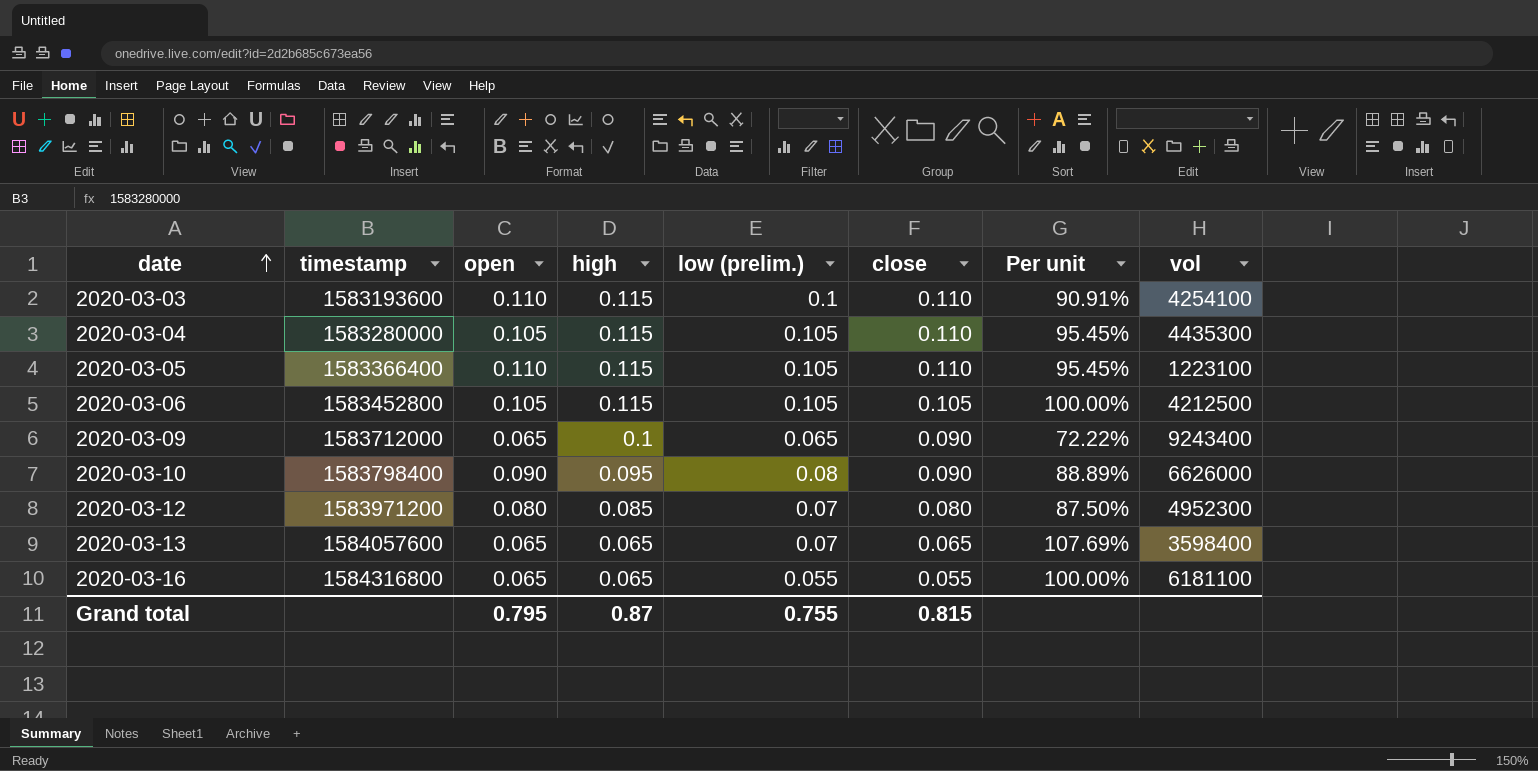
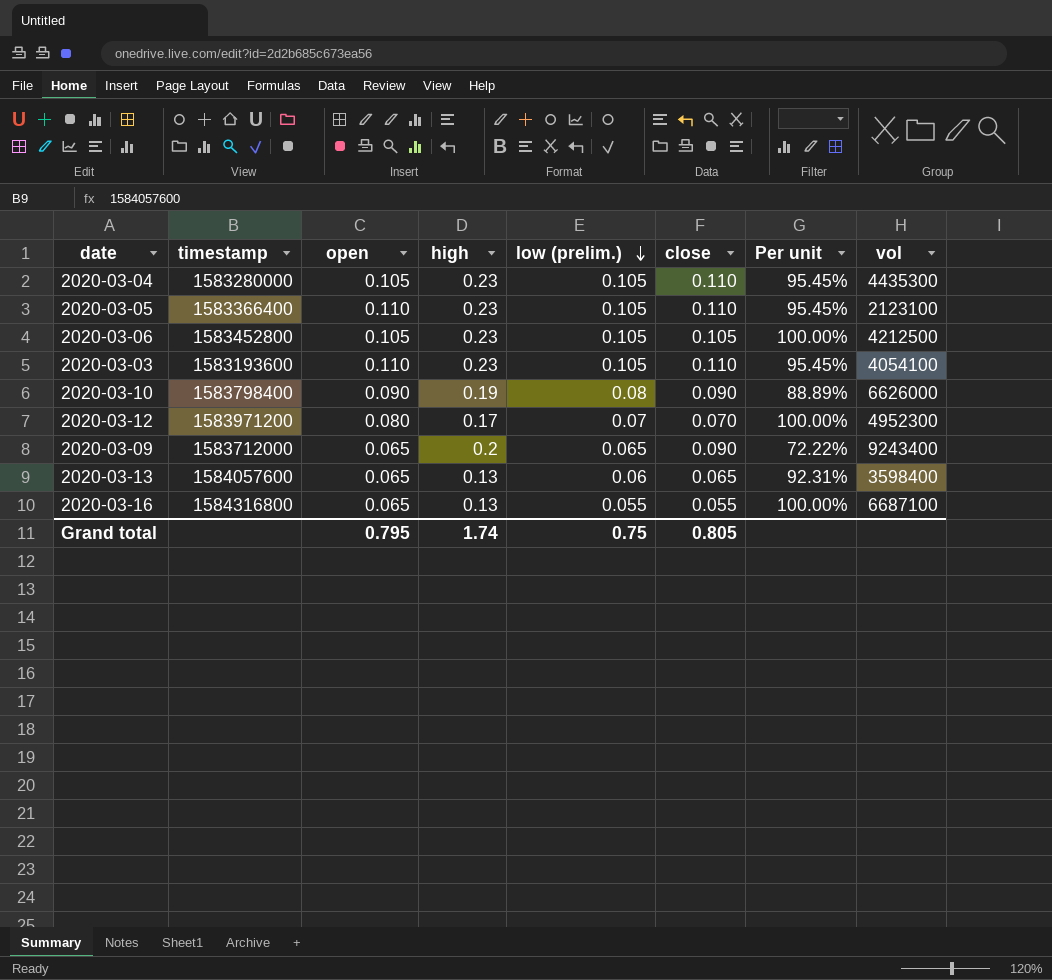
row order: date ascending -> low (prelim.) descending
2020-03-04 | high: 0.115 -> 0.23
2020-03-05 | high: 0.115 -> 0.23
2020-03-05 | vol: 1223100 -> 2123100
2020-03-06 | high: 0.115 -> 0.23
2020-03-03 | high: 0.115 -> 0.23
2020-03-03 | low (prelim.): 0.1 -> 0.105
2020-03-03 | Per unit: 90.91% -> 95.45%
2020-03-03 | vol: 4254100 -> 4054100
2020-03-10 | high: 0.095 -> 0.19
2020-03-12 | high: 0.085 -> 0.17
2020-03-12 | close: 0.080 -> 0.070
2020-03-12 | Per unit: 87.50% -> 100.00%
2020-03-09 | high: 0.1 -> 0.2
2020-03-13 | high: 0.065 -> 0.13
2020-03-13 | low (prelim.): 0.07 -> 0.06
2020-03-13 | Per unit: 107.69% -> 92.31%
2020-03-16 | high: 0.065 -> 0.13
2020-03-16 | vol: 6181100 -> 6687100
Grand total | high: 0.87 -> 1.74
Grand total | low (prelim.): 0.755 -> 0.75
Grand total | close: 0.815 -> 0.805

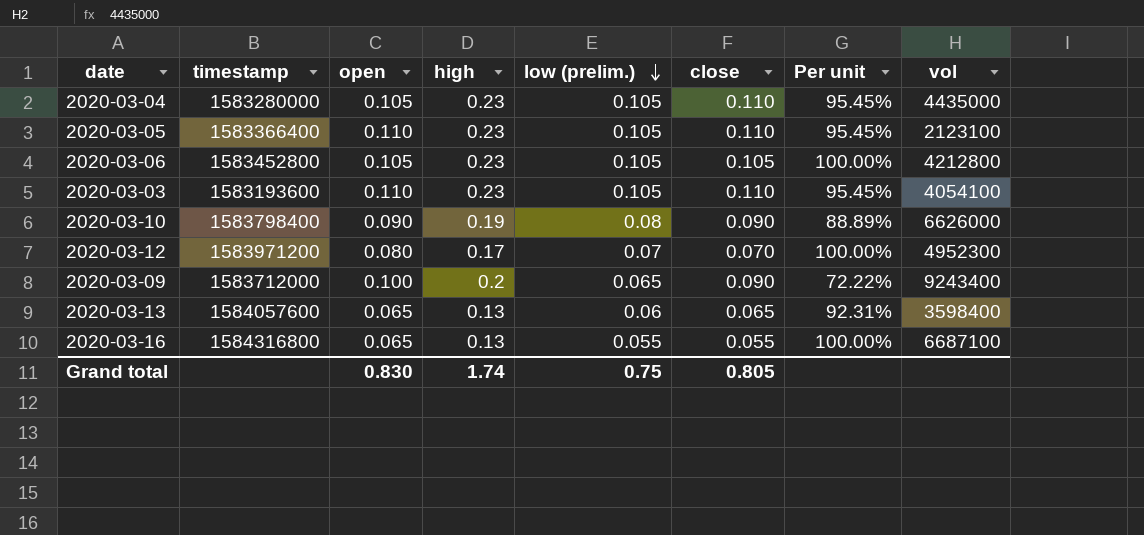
2020-03-04 | vol: 4435300 -> 4435000
2020-03-06 | vol: 4212500 -> 4212800
2020-03-09 | open: 0.065 -> 0.100
Grand total | open: 0.795 -> 0.830

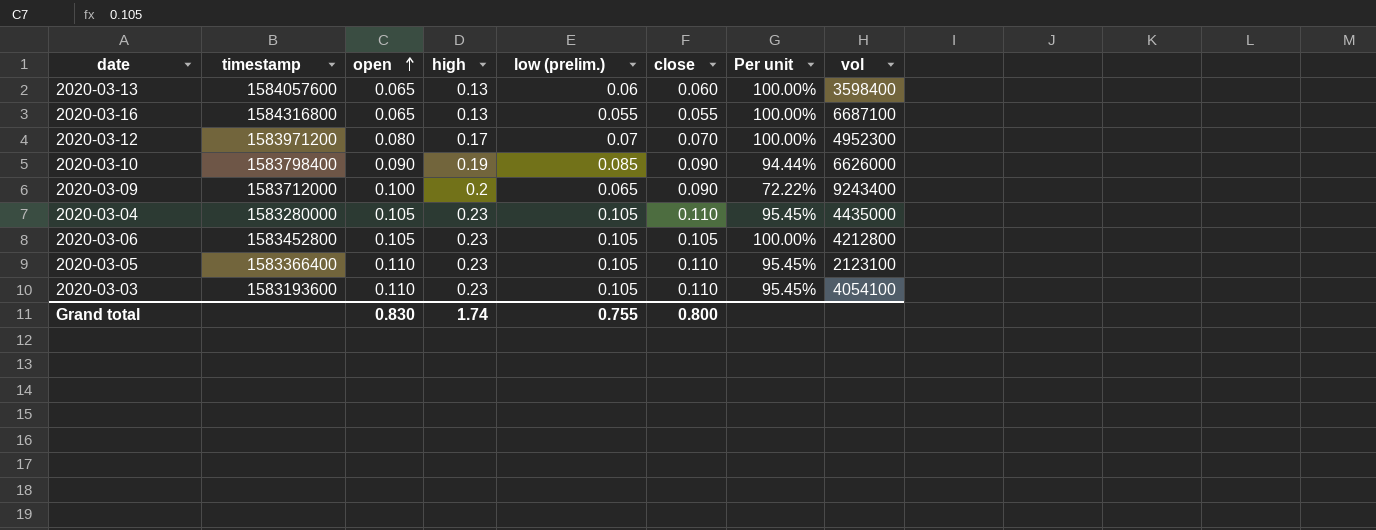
row order: low (prelim.) descending -> open ascending
2020-03-13 | close: 0.065 -> 0.060
2020-03-13 | Per unit: 92.31% -> 100.00%
2020-03-10 | low (prelim.): 0.08 -> 0.085
2020-03-10 | Per unit: 88.89% -> 94.44%
Grand total | low (prelim.): 0.75 -> 0.755
Grand total | close: 0.805 -> 0.800

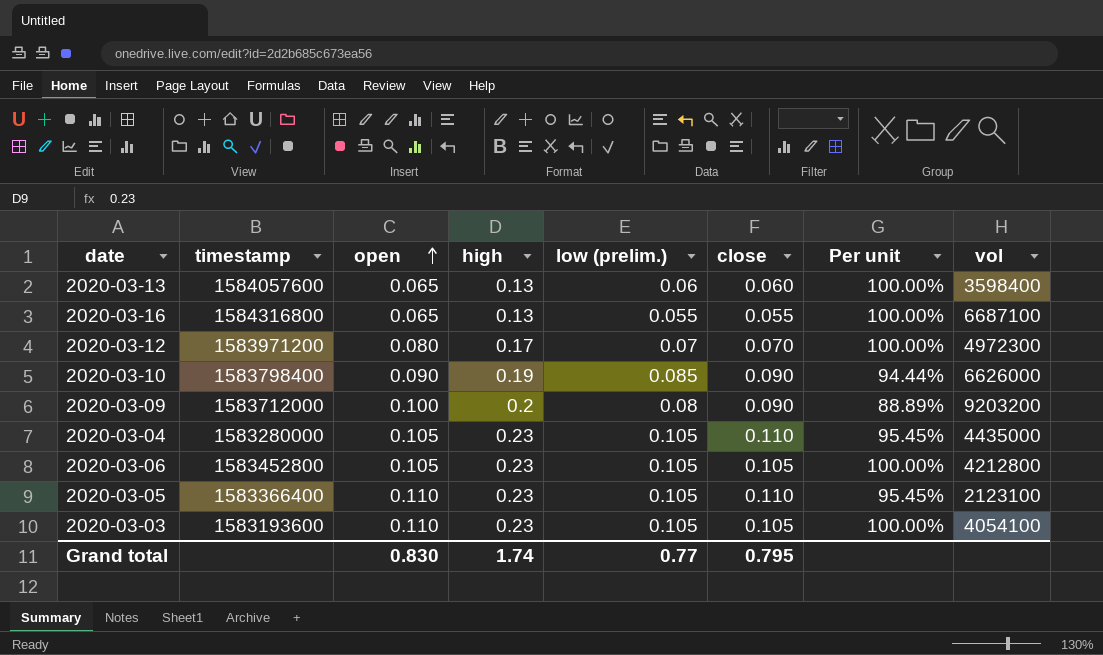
2020-03-12 | vol: 4952300 -> 4972300
2020-03-09 | low (prelim.): 0.065 -> 0.08
2020-03-09 | Per unit: 72.22% -> 88.89%
2020-03-09 | vol: 9243400 -> 9203200
2020-03-03 | close: 0.110 -> 0.105
2020-03-03 | Per unit: 95.45% -> 100.00%
Grand total | low (prelim.): 0.755 -> 0.77
Grand total | close: 0.800 -> 0.795

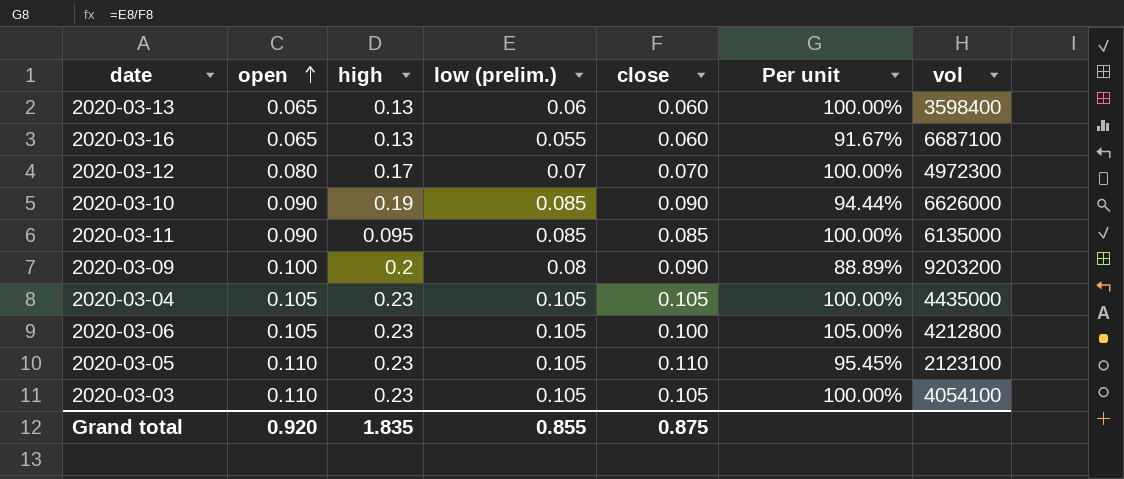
column timestamp | position: 2 -> none
2020-03-16 | close: 0.055 -> 0.060
2020-03-16 | Per unit: 100.00% -> 91.67%
row 2020-03-11: none -> 0.090 | 0.095 | 0.085 | 0.085 | 100.00% | 6135000
2020-03-04 | close: 0.110 -> 0.105
2020-03-04 | Per unit: 95.45% -> 100.00%
2020-03-06 | close: 0.105 -> 0.100
2020-03-06 | Per unit: 100.00% -> 105.00%
Grand total | open: 0.830 -> 0.920
Grand total | high: 1.74 -> 1.835
Grand total | low (prelim.): 0.77 -> 0.855
Grand total | close: 0.795 -> 0.875

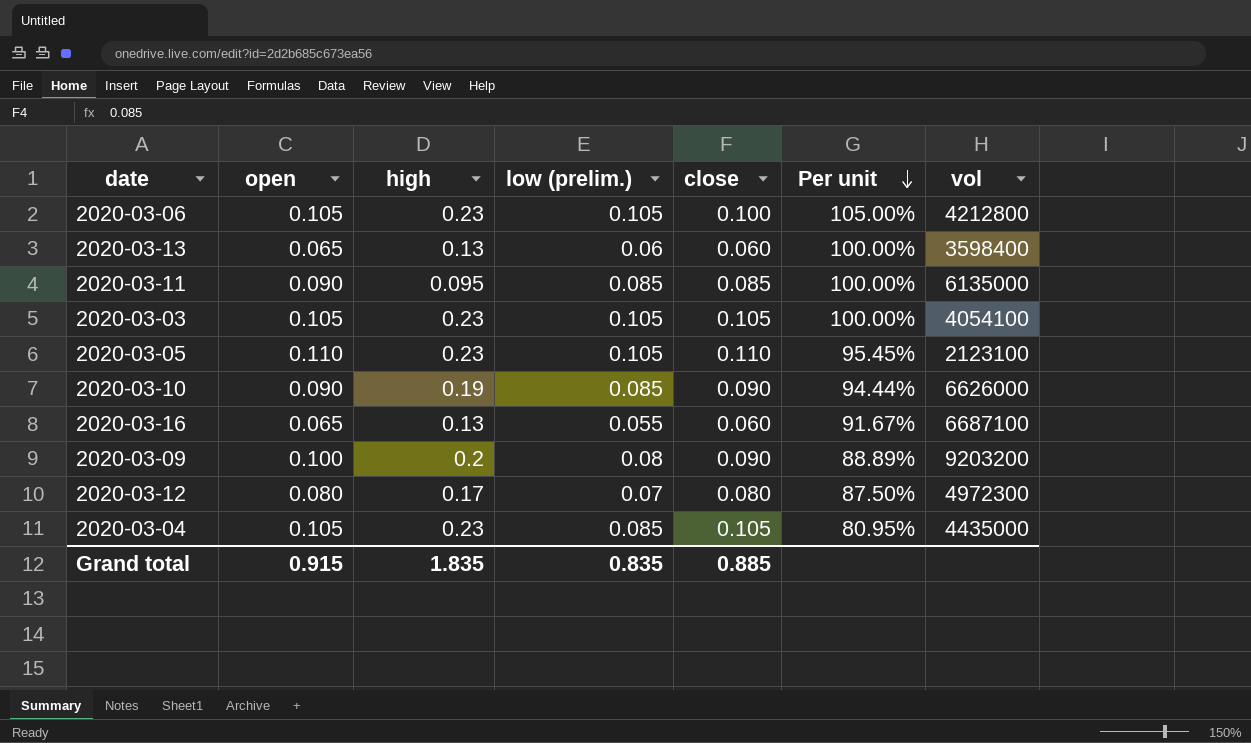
row order: open ascending -> Per unit descending
2020-03-03 | open: 0.110 -> 0.105
2020-03-12 | close: 0.070 -> 0.080
2020-03-12 | Per unit: 100.00% -> 87.50%
2020-03-04 | low (prelim.): 0.105 -> 0.085
2020-03-04 | Per unit: 100.00% -> 80.95%
Grand total | open: 0.920 -> 0.915
Grand total | low (prelim.): 0.855 -> 0.835
Grand total | close: 0.875 -> 0.885

